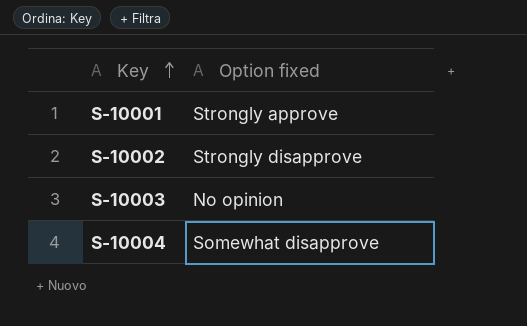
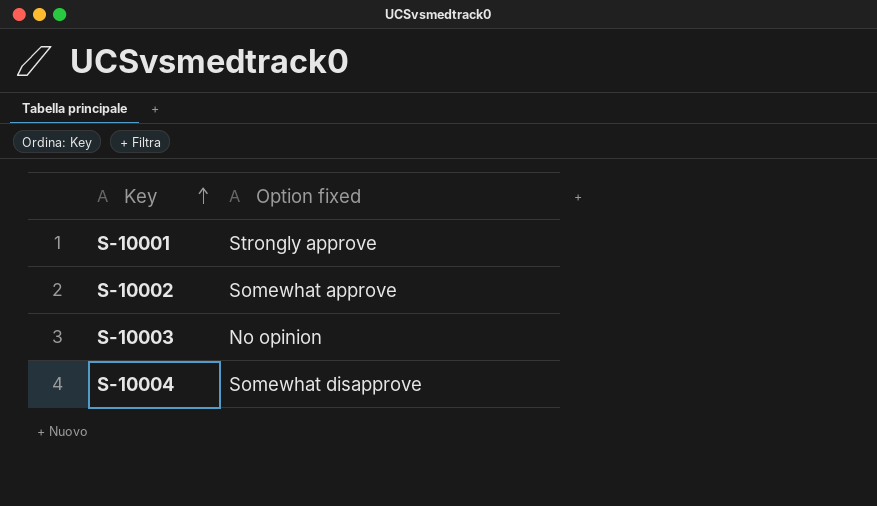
S-10002 | Option fixed: Strongly disapprove -> Somewhat approve

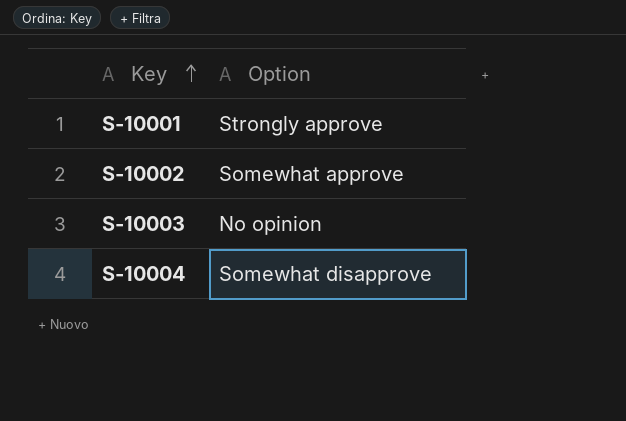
column name: Option fixed -> Option

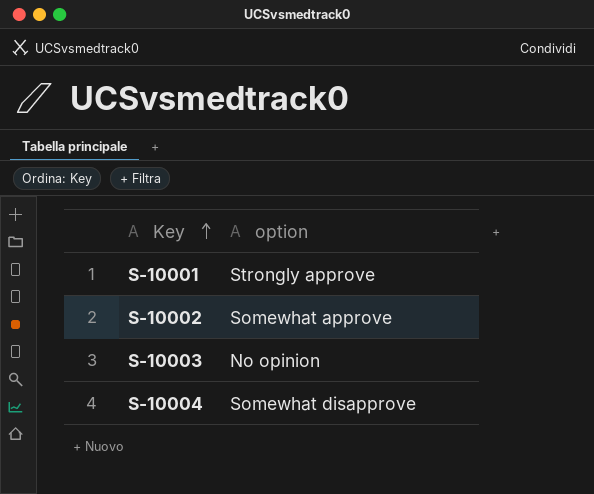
column name: Option -> option

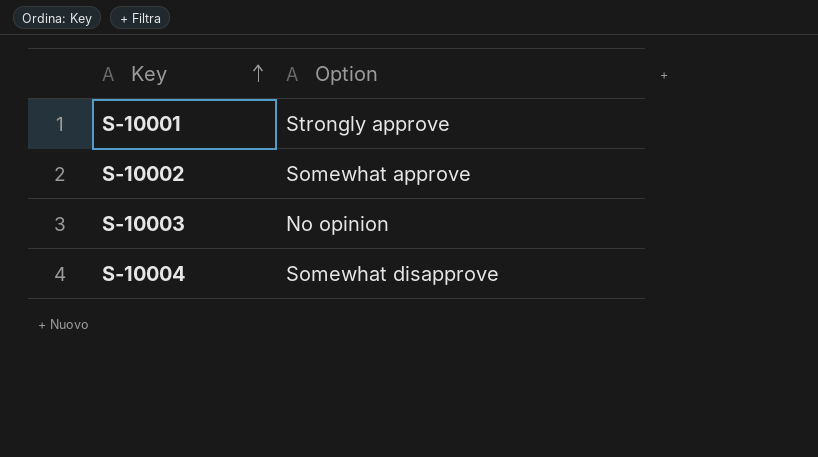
column name: option -> Option

